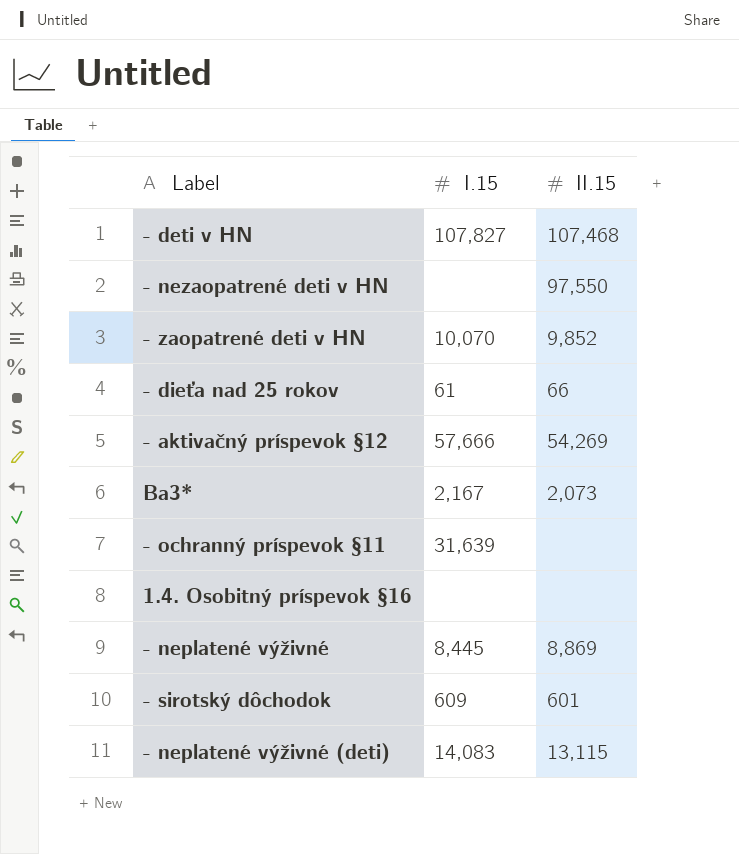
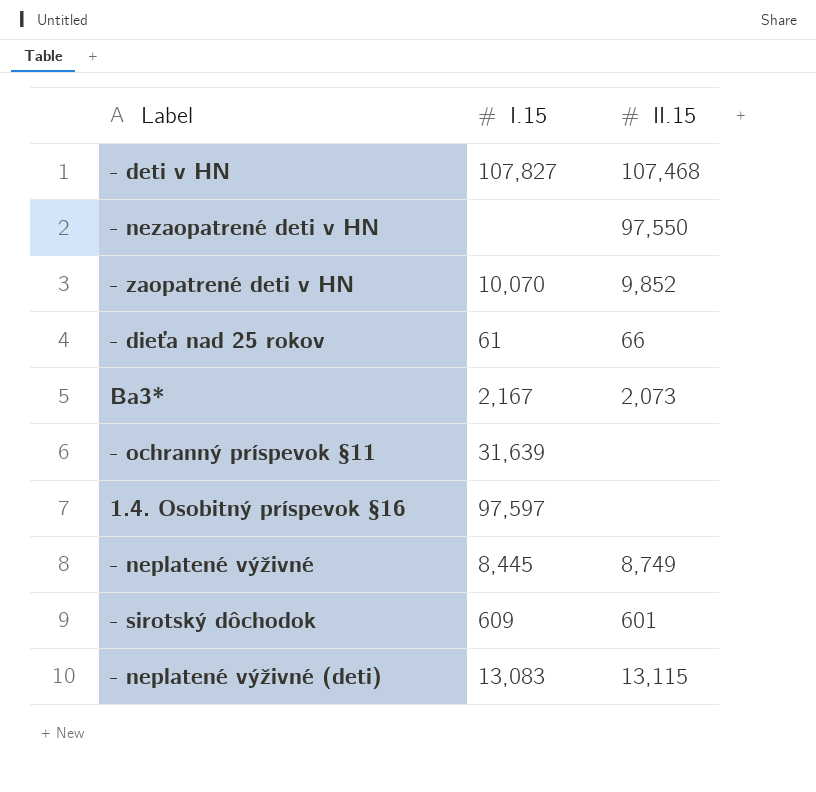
row - aktivačný príspevok §12: 57,666 | 54,269 -> none
1.4. Osobitný príspevok §16 | I.15: none -> 97,597
- neplatené výživné | II.15: 8,869 -> 8,749
- neplatené výživné (deti) | I.15: 14,083 -> 13,083

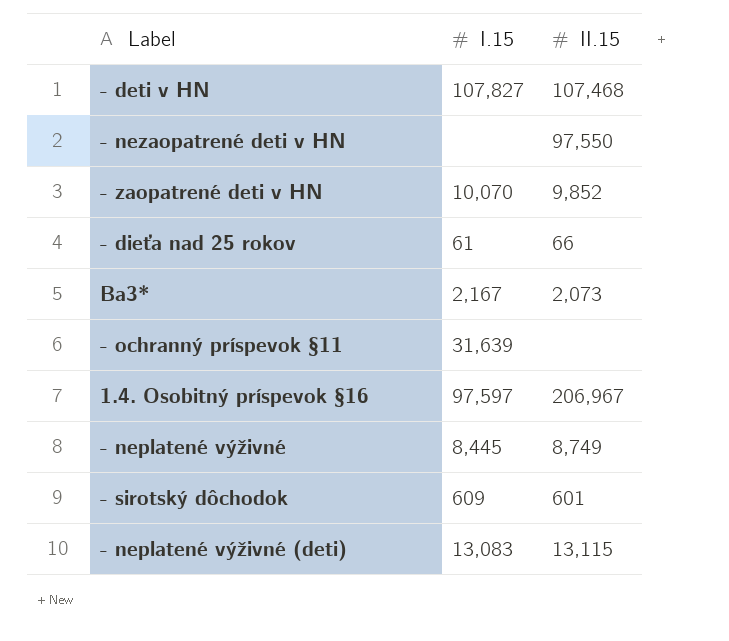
1.4. Osobitný príspevok §16 | II.15: none -> 206,967

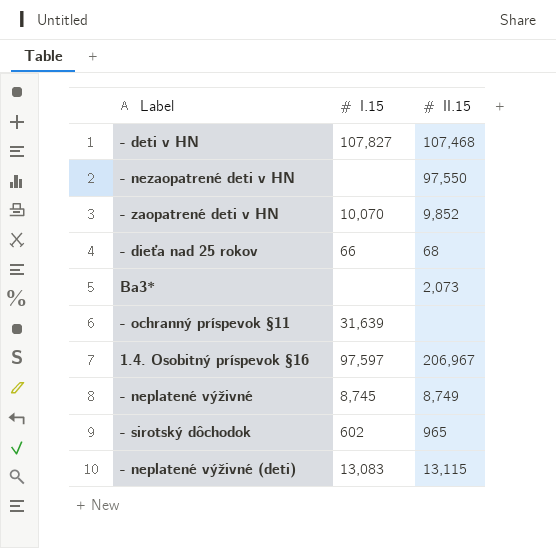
- dieťa nad 25 rokov | I.15: 61 -> 66
- dieťa nad 25 rokov | II.15: 66 -> 68
Ba3* | I.15: 2,167 -> none
- neplatené výživné | I.15: 8,445 -> 8,745
- sirotský dôchodok | I.15: 609 -> 602
- sirotský dôchodok | II.15: 601 -> 965

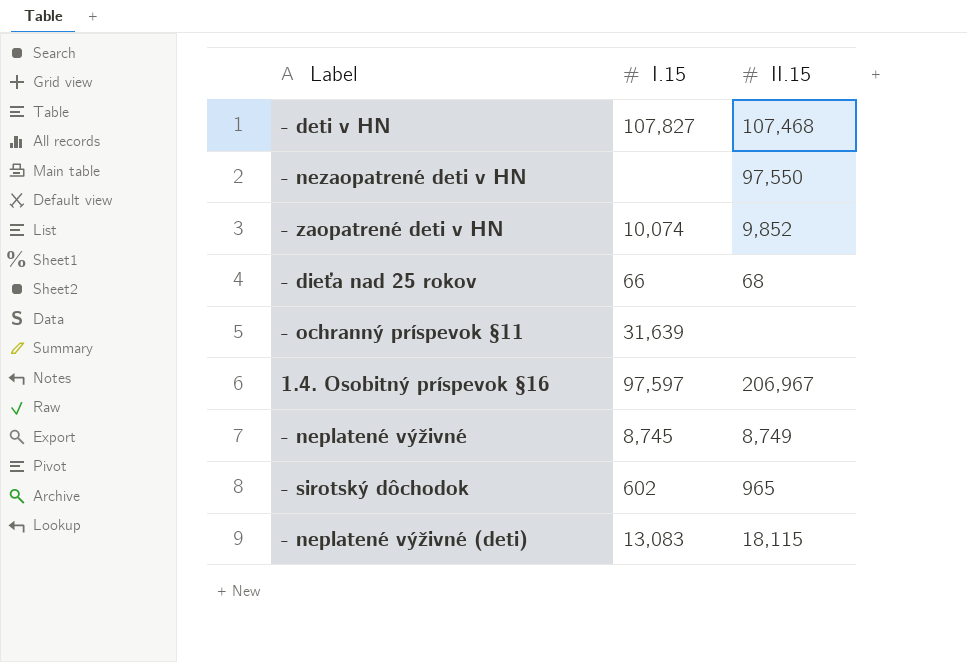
row Ba3*: none | 2,073 -> none
- zaopatrené deti v HN | I.15: 10,070 -> 10,074
- neplatené výživné (deti) | II.15: 13,115 -> 18,115

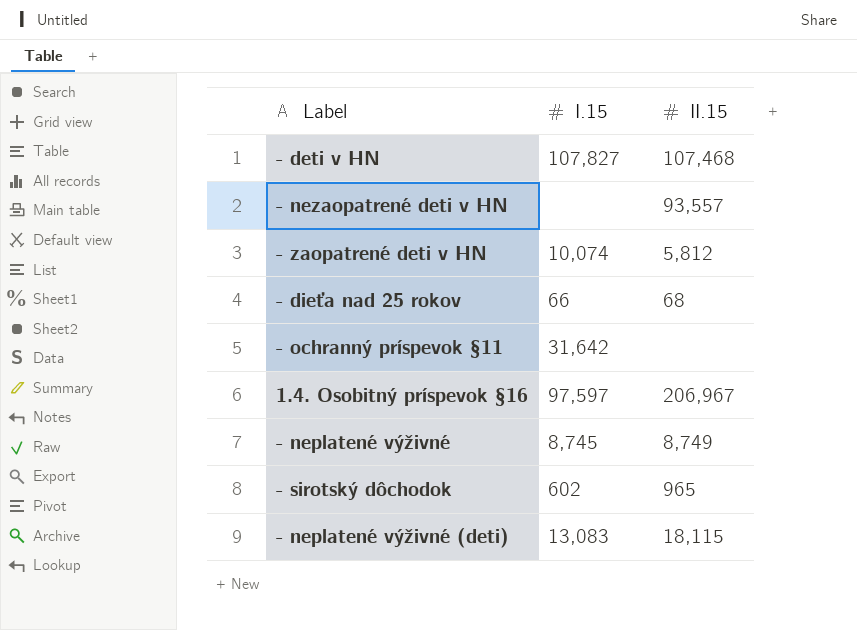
- nezaopatrené deti v HN | II.15: 97,550 -> 93,557
- zaopatrené deti v HN | II.15: 9,852 -> 5,812
- ochranný príspevok §11 | I.15: 31,639 -> 31,642

